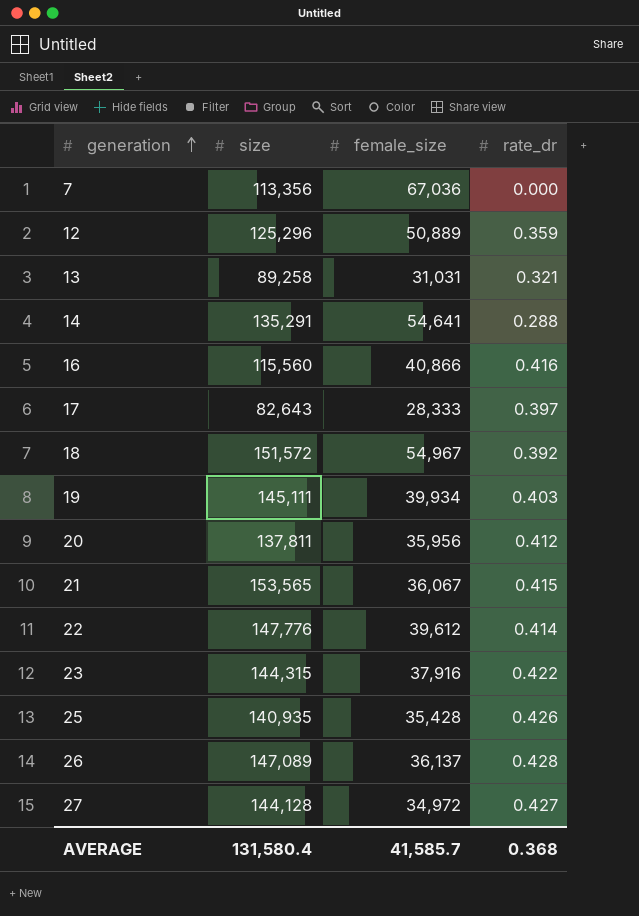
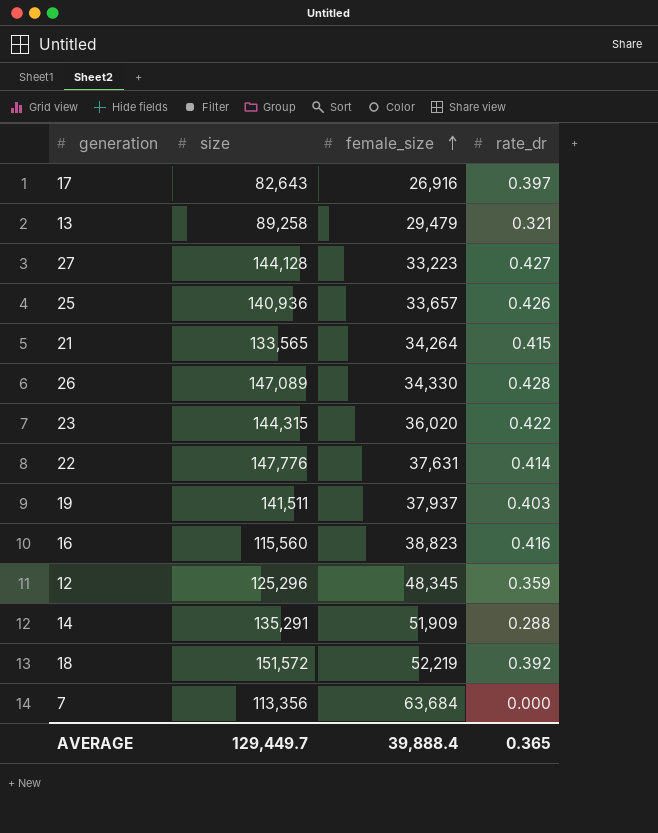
row order: generation ascending -> female_size ascending
row 20: 137,811 | 35,956 | 0.412 -> none
17 | female_size: 28,333 -> 26,916
13 | female_size: 31,031 -> 29,479
27 | female_size: 34,972 -> 33,223
25 | size: 140,935 -> 140,936
25 | female_size: 35,428 -> 33,657
21 | size: 153,565 -> 133,565
21 | female_size: 36,067 -> 34,264
26 | female_size: 36,137 -> 34,330
23 | female_size: 37,916 -> 36,020
22 | female_size: 39,612 -> 37,631
19 | size: 145,111 -> 141,511
19 | female_size: 39,934 -> 37,937
16 | female_size: 40,866 -> 38,823
12 | female_size: 50,889 -> 48,345
14 | female_size: 54,641 -> 51,909
18 | female_size: 54,967 -> 52,219
7 | female_size: 67,036 -> 63,684
AVERAGE | size: 131,580.4 -> 129,449.7
AVERAGE | female_size: 41,585.7 -> 39,888.4
AVERAGE | rate_dr: 0.368 -> 0.365

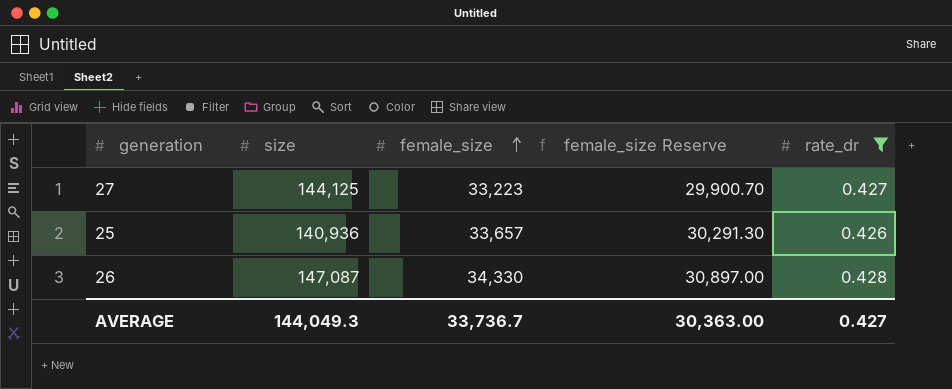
filter: none -> rate_dr >= 0.426
column female_size Reserve | formula: none -> [female_size] * 0.9
27 | size: 144,128 -> 144,125
26 | size: 147,089 -> 147,087
AVERAGE | size: 129,449.7 -> 144,049.3
AVERAGE | female_size: 39,888.4 -> 33,736.7
AVERAGE | rate_dr: 0.365 -> 0.427

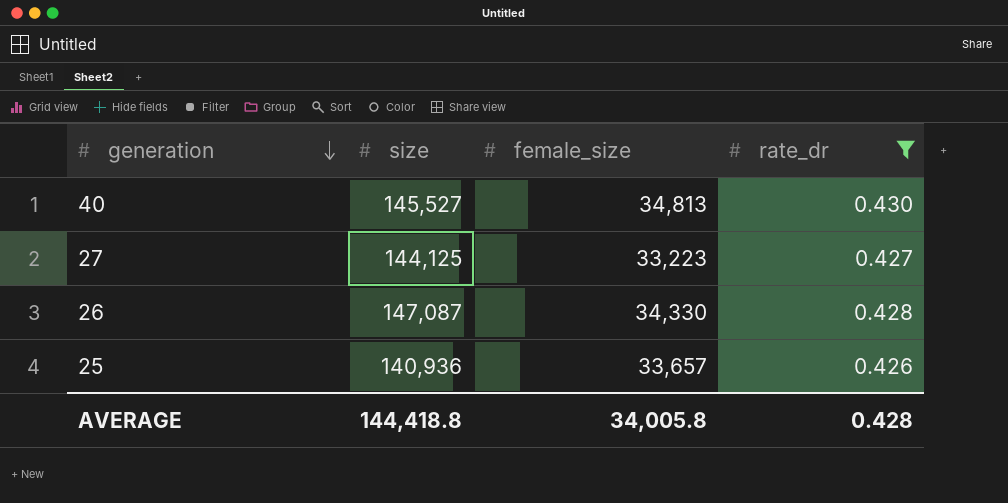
row order: female_size ascending -> generation descending
column female_size Reserve | formula: [female_size] * 0.9 -> none
row 40: none -> 145,527 | 34,813 | 0.430
AVERAGE | size: 144,049.3 -> 144,418.8
AVERAGE | female_size: 33,736.7 -> 34,005.8
AVERAGE | rate_dr: 0.427 -> 0.428

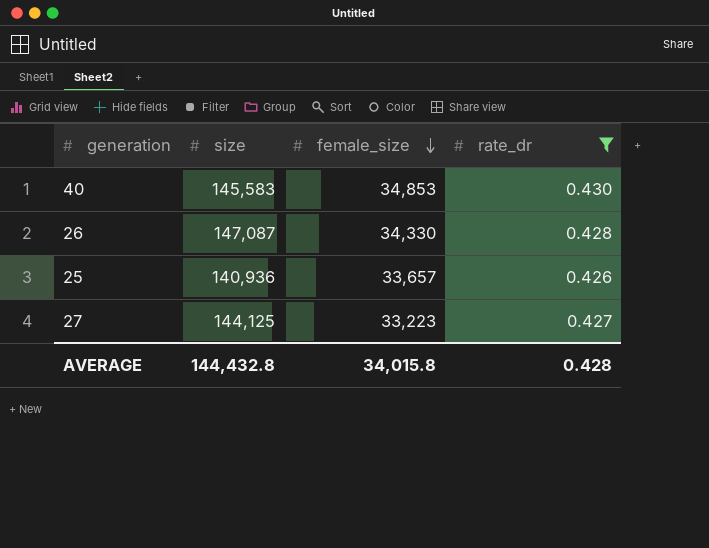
row order: generation descending -> female_size descending
40 | size: 145,527 -> 145,583
40 | female_size: 34,813 -> 34,853
AVERAGE | size: 144,418.8 -> 144,432.8
AVERAGE | female_size: 34,005.8 -> 34,015.8

